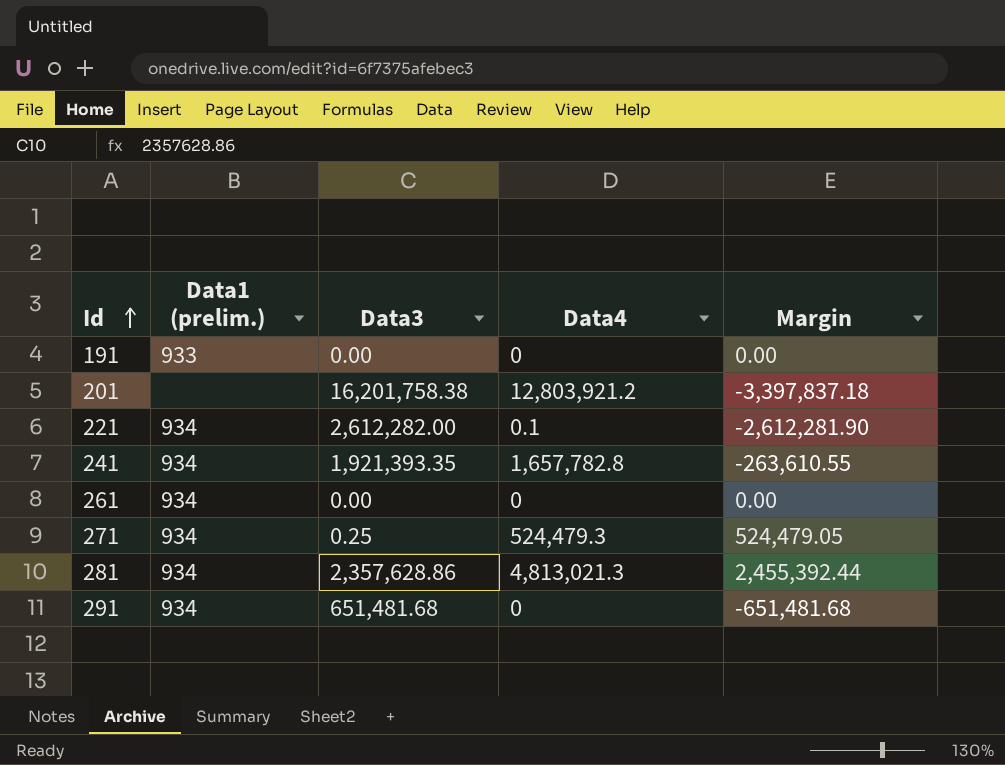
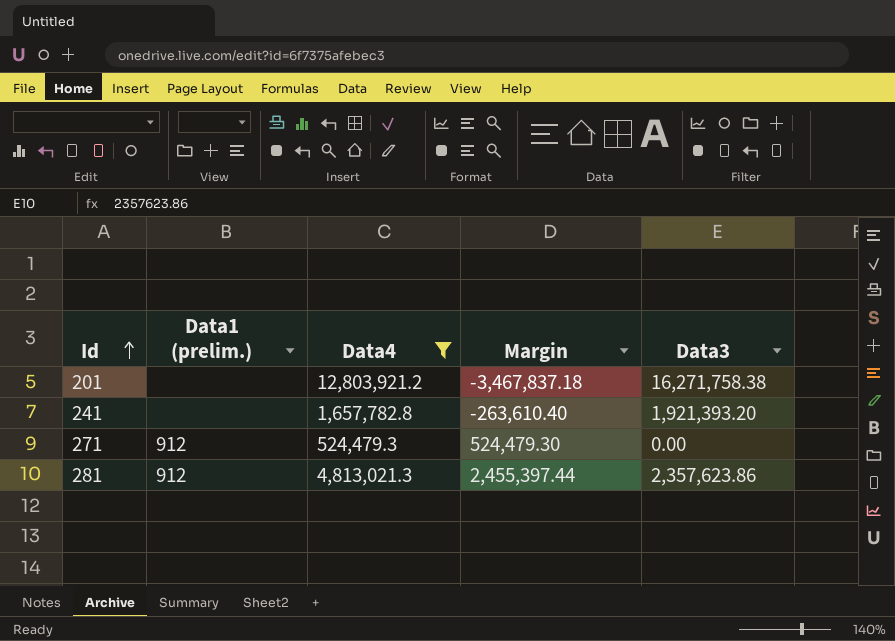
filter: none -> Data4 >= 524,479.3
column Data3 | position: 3 -> 5
201 | Margin: -3,397,837.18 -> -3,467,837.18
201 | Data3: 16,201,758.38 -> 16,271,758.38
241 | Data1 (prelim.): 934 -> none
241 | Margin: -263,610.55 -> -263,610.40
241 | Data3: 1,921,393.35 -> 1,921,393.20
271 | Data1 (prelim.): 934 -> 912
271 | Margin: 524,479.05 -> 524,479.30
271 | Data3: 0.25 -> 0.00
281 | Data1 (prelim.): 934 -> 912
281 | Margin: 2,455,392.44 -> 2,455,397.44
281 | Data3: 2,357,628.86 -> 2,357,623.86

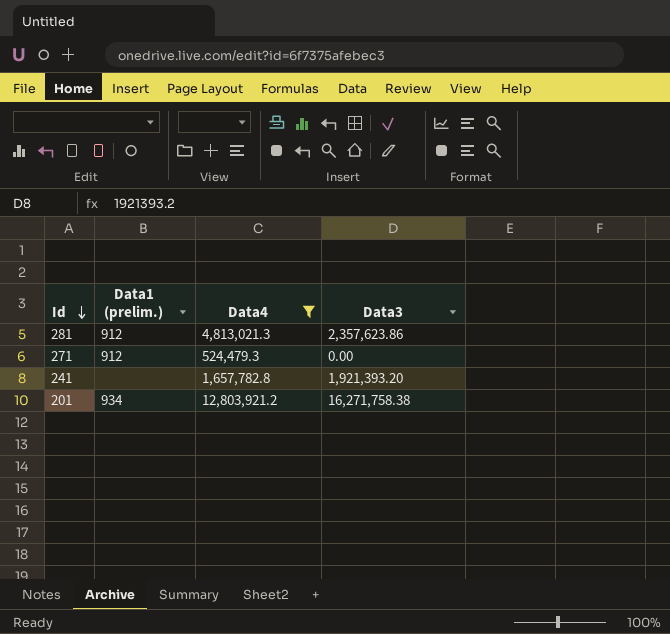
row order: Id ascending -> Id descending
column Margin | formula: [Data4] - [Data3] -> none
201 | Data1 (prelim.): none -> 934

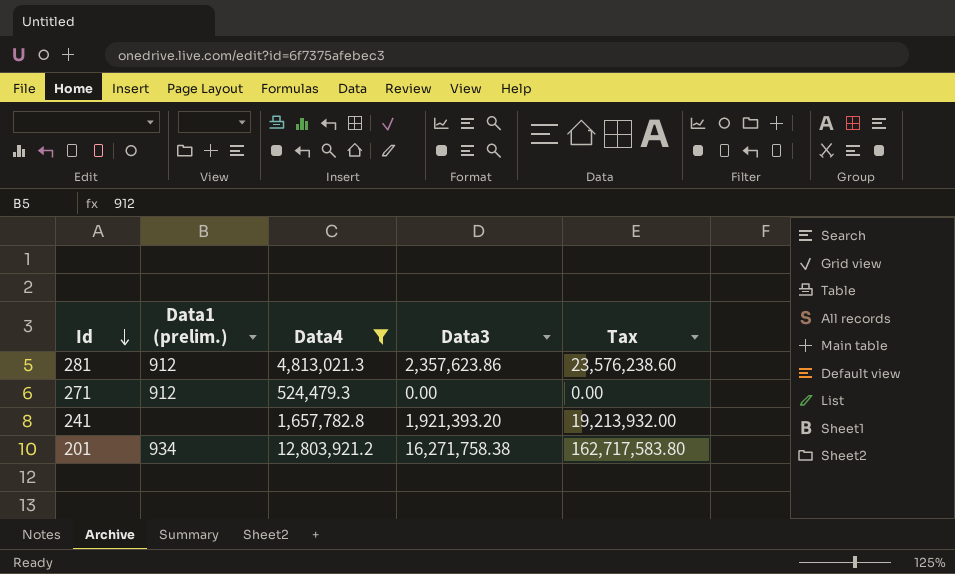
column Tax | formula: none -> [Data3] * 10

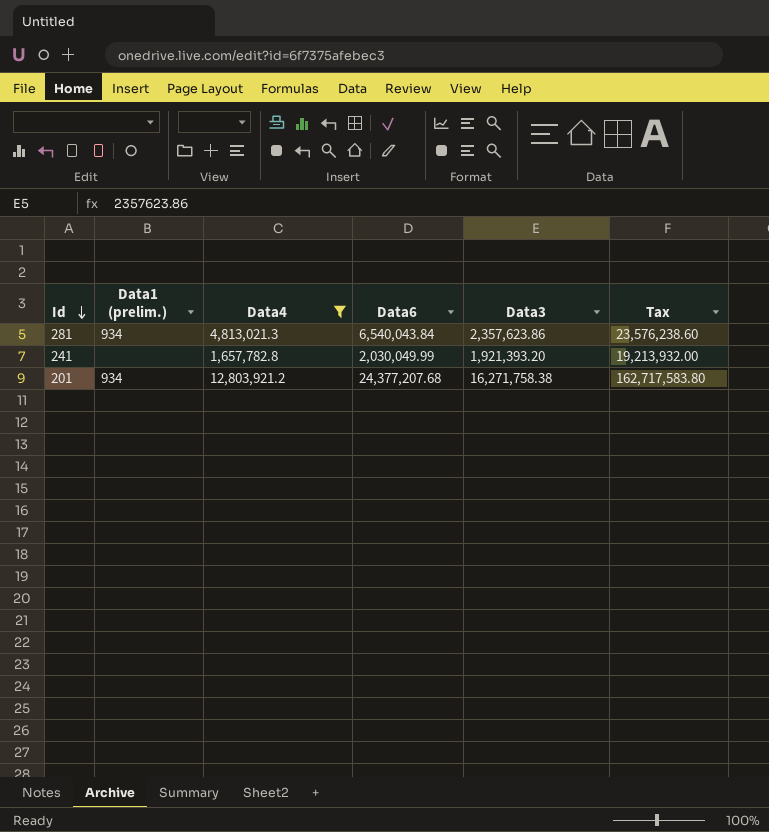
column Data6 | position: none -> 4
row 271: 912 | 524,479.3 | 0.00 | 0.00 -> none
281 | Data1 (prelim.): 912 -> 934

